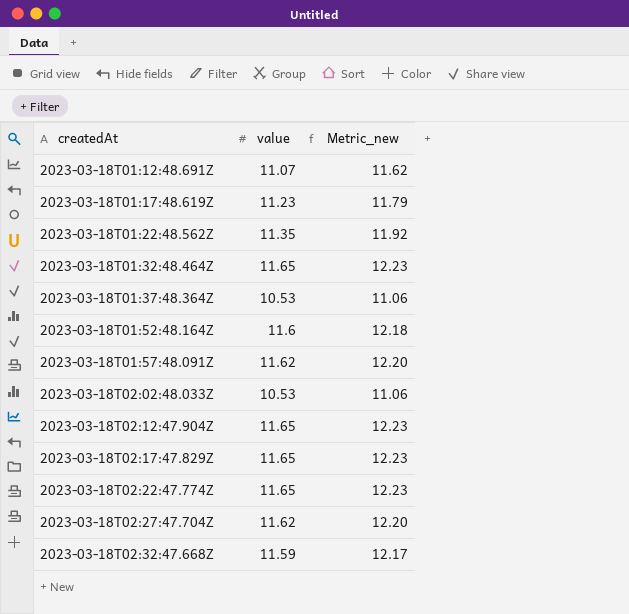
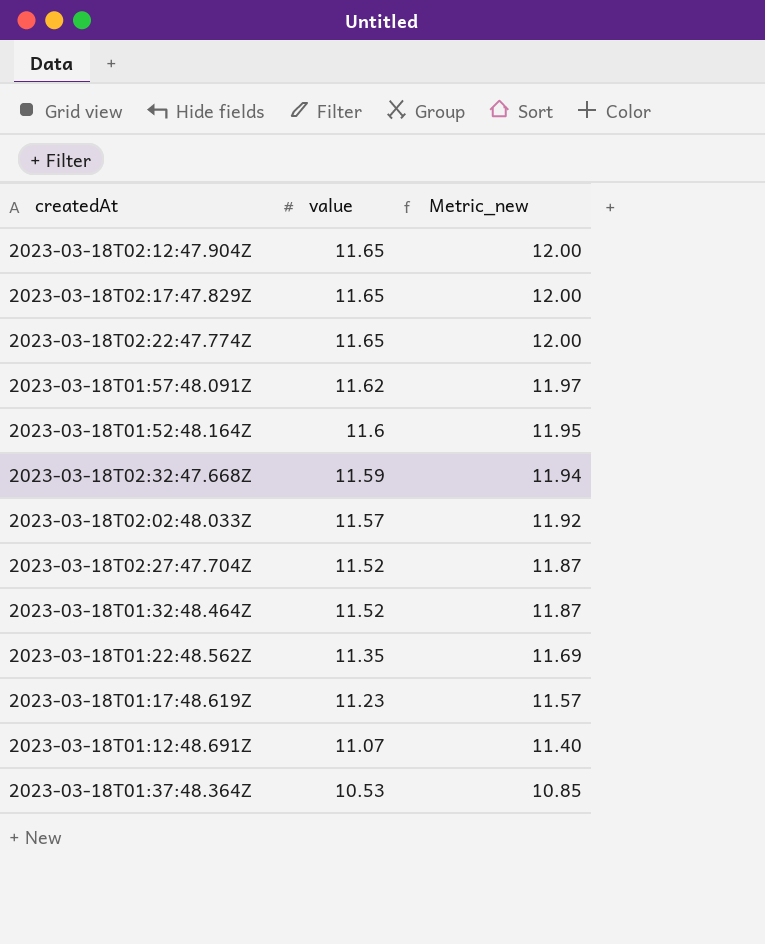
row order: createdAt ascending -> value descending
column Metric_new | formula: [value] * 1.05 -> [value] * 1.03
2023-03-18T02:02:48.033Z | value: 10.53 -> 11.57
2023-03-18T02:27:47.704Z | value: 11.62 -> 11.52
2023-03-18T01:32:48.464Z | value: 11.65 -> 11.52

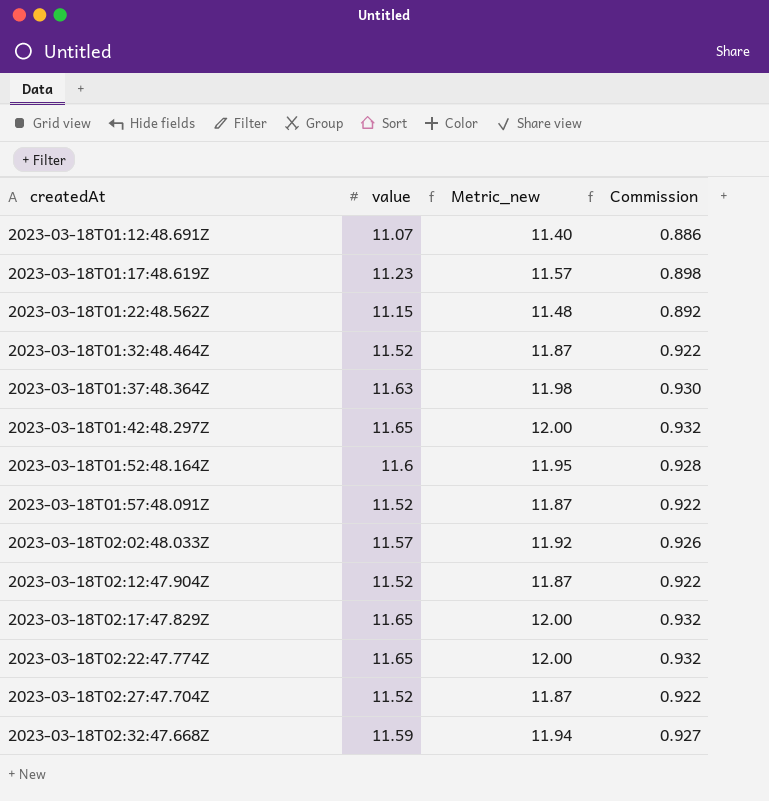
row order: value descending -> createdAt ascending
column Commission | formula: none -> [value] * 0.08
2023-03-18T01:22:48.562Z | value: 11.35 -> 11.15
2023-03-18T01:22:48.562Z | Metric_new: 11.69 -> 11.48
2023-03-18T01:37:48.364Z | value: 10.53 -> 11.63
2023-03-18T01:37:48.364Z | Metric_new: 10.85 -> 11.98
row 2023-03-18T01:42:48.297Z: none -> 11.65 | 12.00 | 0.932
2023-03-18T01:57:48.091Z | value: 11.62 -> 11.52
2023-03-18T01:57:48.091Z | Metric_new: 11.97 -> 11.87
2023-03-18T02:12:47.904Z | value: 11.65 -> 11.52
2023-03-18T02:12:47.904Z | Metric_new: 12.00 -> 11.87

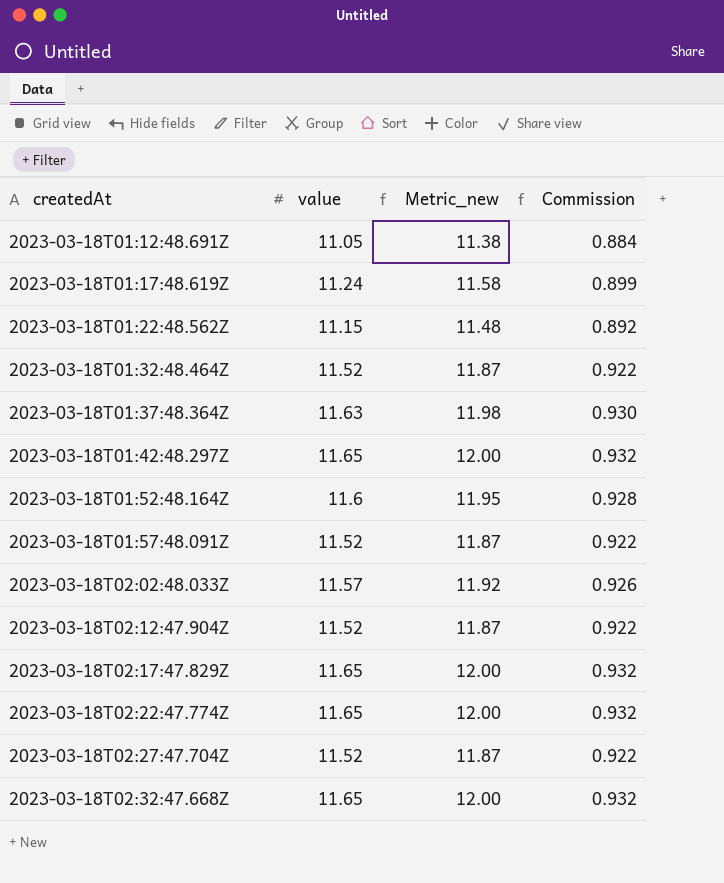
2023-03-18T01:12:48.691Z | value: 11.07 -> 11.05
2023-03-18T01:12:48.691Z | Metric_new: 11.40 -> 11.38
2023-03-18T01:12:48.691Z | Commission: 0.886 -> 0.884
2023-03-18T01:17:48.619Z | value: 11.23 -> 11.24
2023-03-18T01:17:48.619Z | Metric_new: 11.57 -> 11.58
2023-03-18T01:17:48.619Z | Commission: 0.898 -> 0.899
2023-03-18T02:32:47.668Z | value: 11.59 -> 11.65
2023-03-18T02:32:47.668Z | Metric_new: 11.94 -> 12.00
2023-03-18T02:32:47.668Z | Commission: 0.927 -> 0.932

